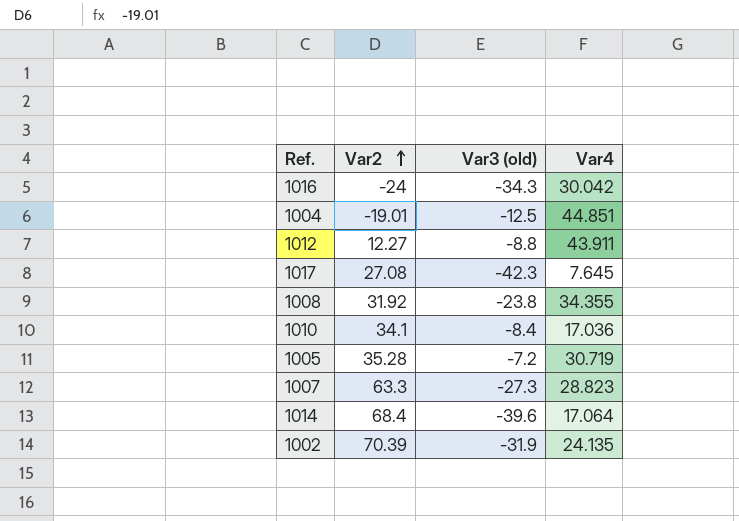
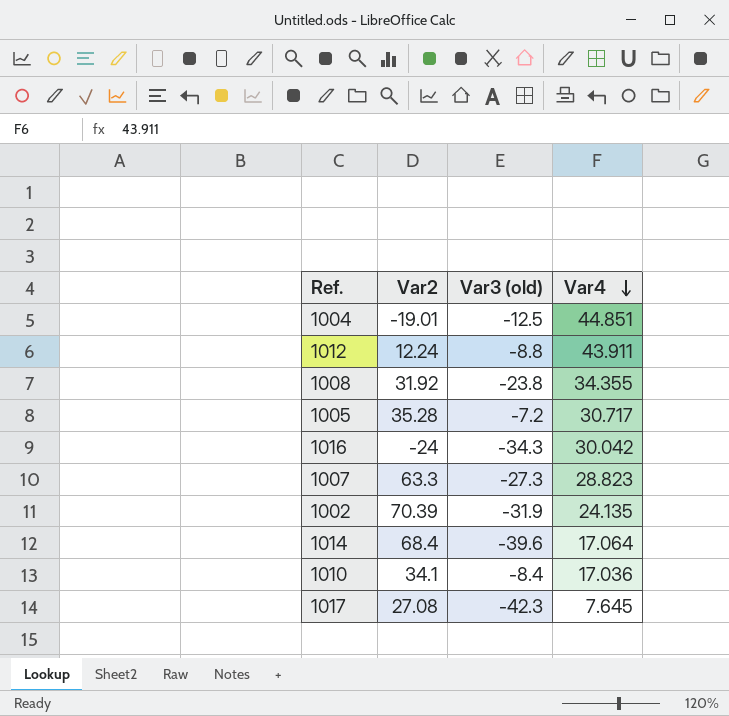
row order: Var2 ascending -> Var4 descending
1012 | Var2: 12.27 -> 12.24
1005 | Var4: 30.719 -> 30.717

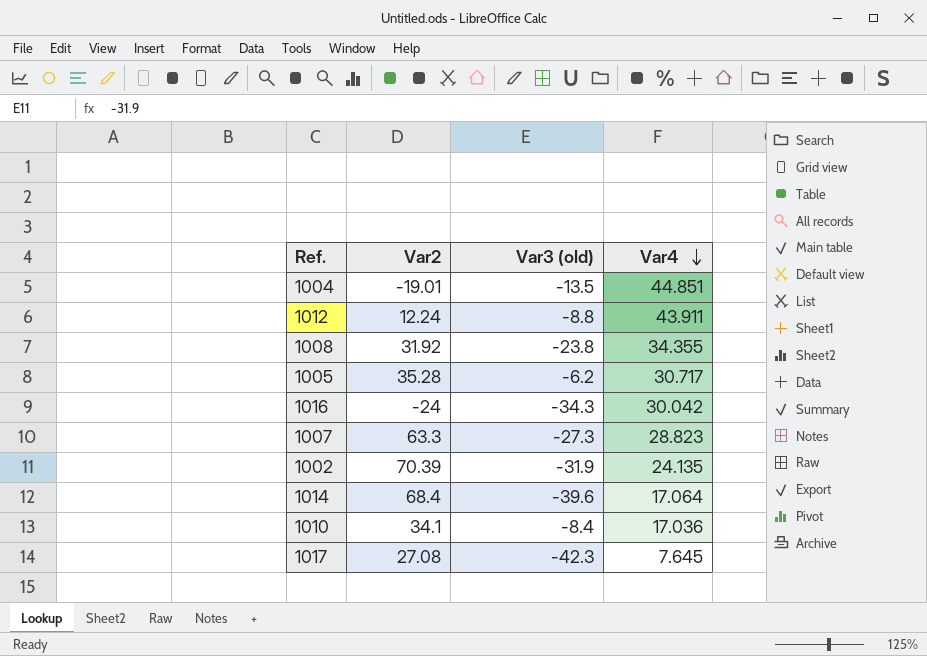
1004 | Var3 (old): -12.5 -> -13.5
1005 | Var3 (old): -7.2 -> -6.2

